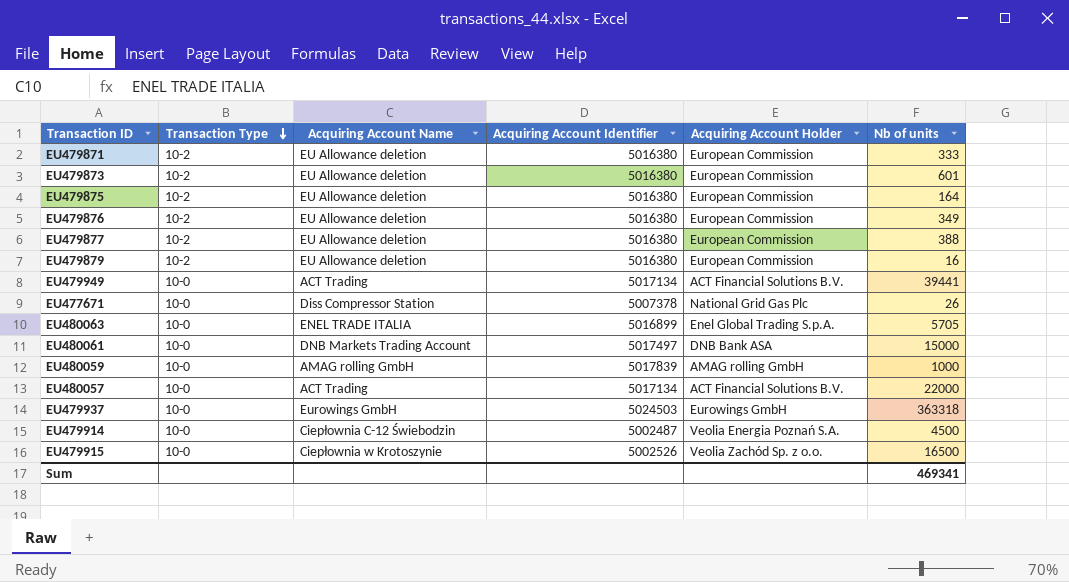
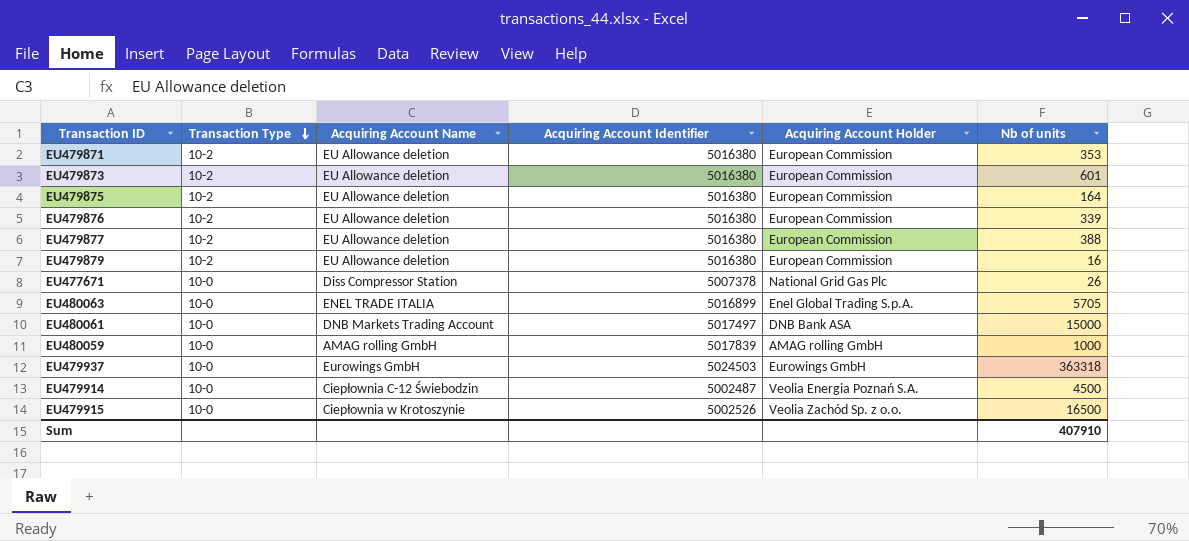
row EU479949: 10-0 | ACT Trading | 5017134 | ACT Financial Solutions B.V. | 39441 -> none
row EU480057: 10-0 | ACT Trading | 5017134 | ACT Financial Solutions B.V. | 22000 -> none
EU479871 | Nb of units: 333 -> 353
EU479876 | Nb of units: 349 -> 339
Sum | Nb of units: 469341 -> 407910

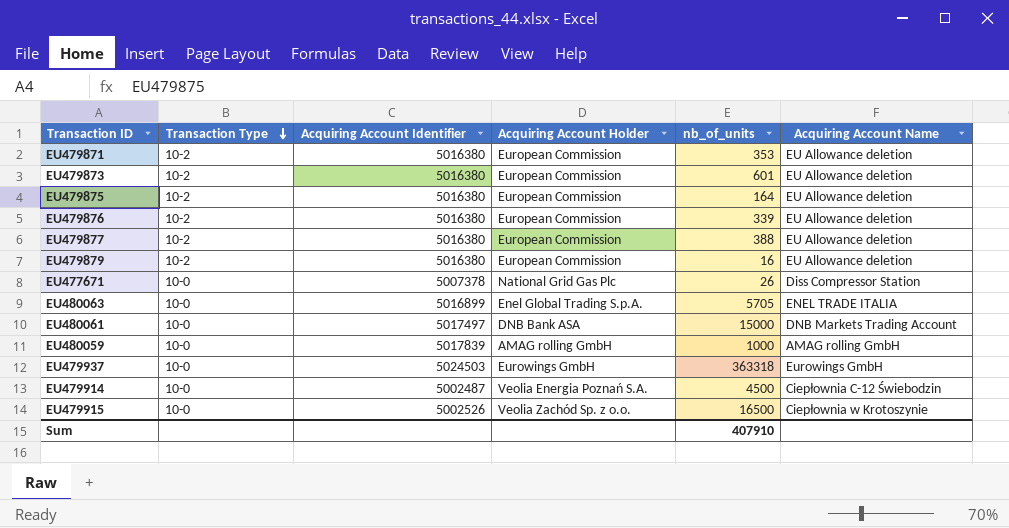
column name: Nb of units -> nb_of_units
column Acquiring Account Name | position: 3 -> 6

